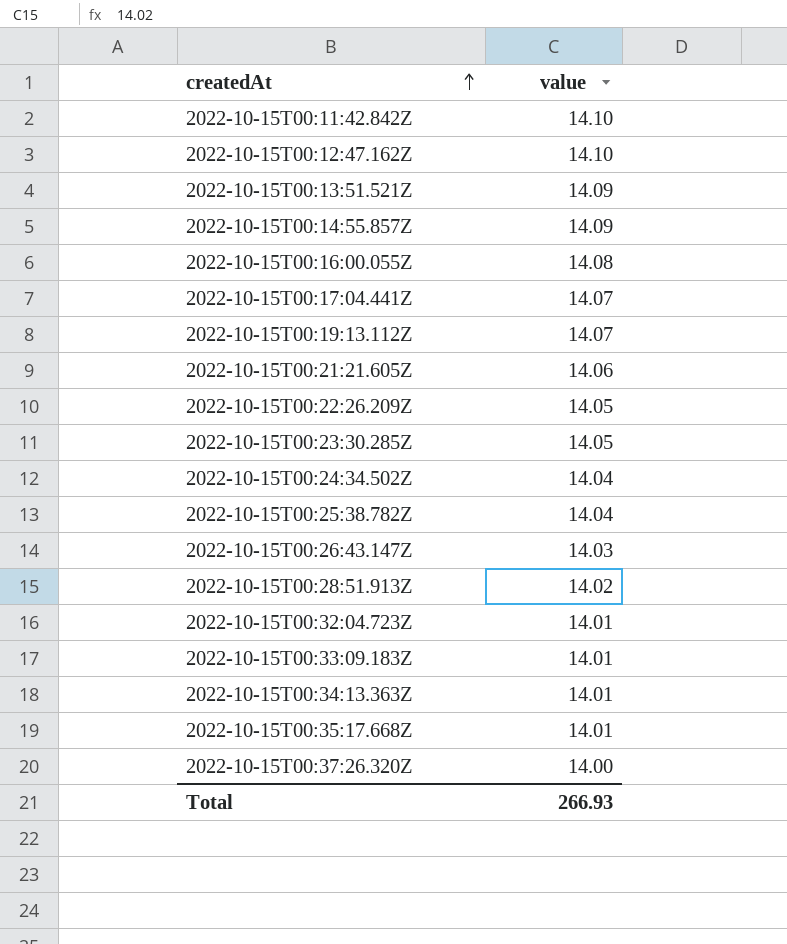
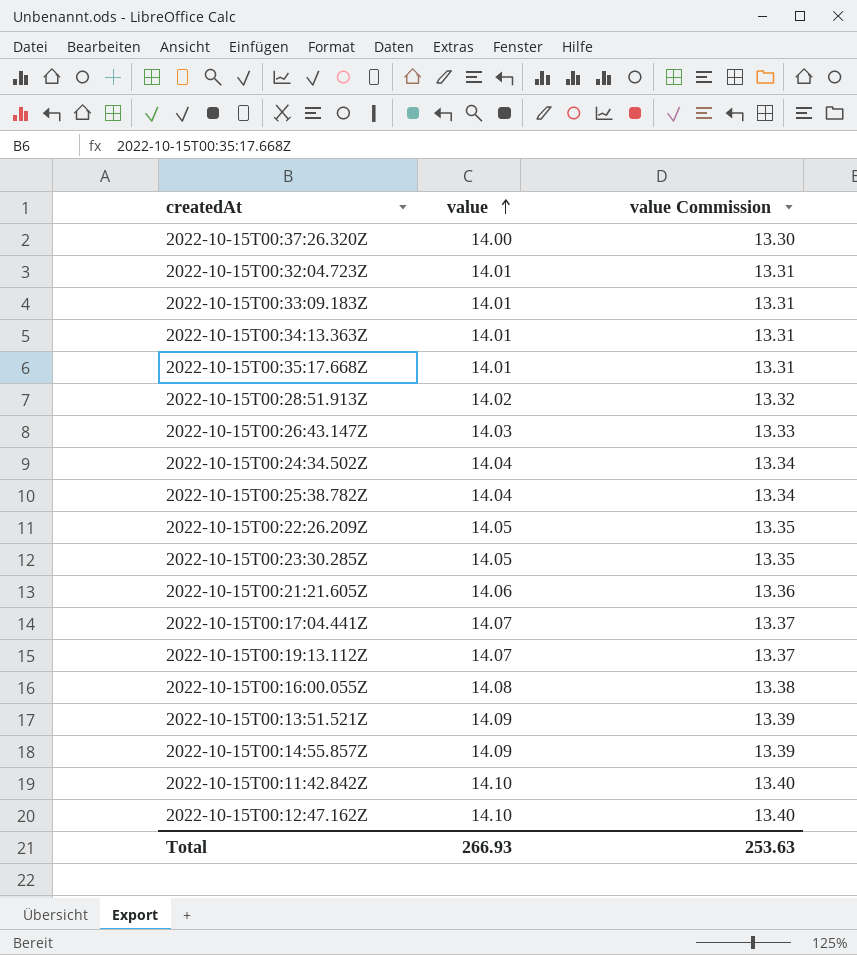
row order: createdAt ascending -> value ascending
column value Commission | formula: none -> [value] * 0.95

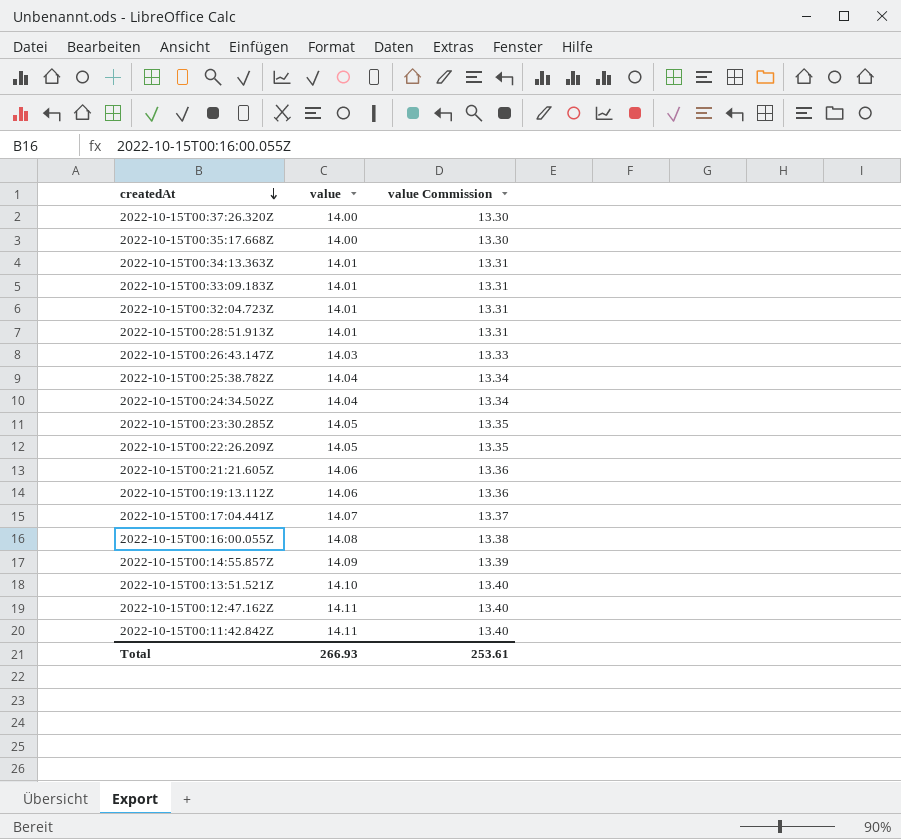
row order: value ascending -> createdAt descending
2022-10-15T00:35:17.668Z | value: 14.01 -> 14.00
2022-10-15T00:35:17.668Z | value Commission: 13.31 -> 13.30
2022-10-15T00:28:51.913Z | value: 14.02 -> 14.01
2022-10-15T00:28:51.913Z | value Commission: 13.32 -> 13.31
2022-10-15T00:19:13.112Z | value: 14.07 -> 14.06
2022-10-15T00:19:13.112Z | value Commission: 13.37 -> 13.36
2022-10-15T00:13:51.521Z | value: 14.09 -> 14.10
2022-10-15T00:13:51.521Z | value Commission: 13.39 -> 13.40
2022-10-15T00:12:47.162Z | value: 14.10 -> 14.11
2022-10-15T00:11:42.842Z | value: 14.10 -> 14.11
Total | value Commission: 253.63 -> 253.61

